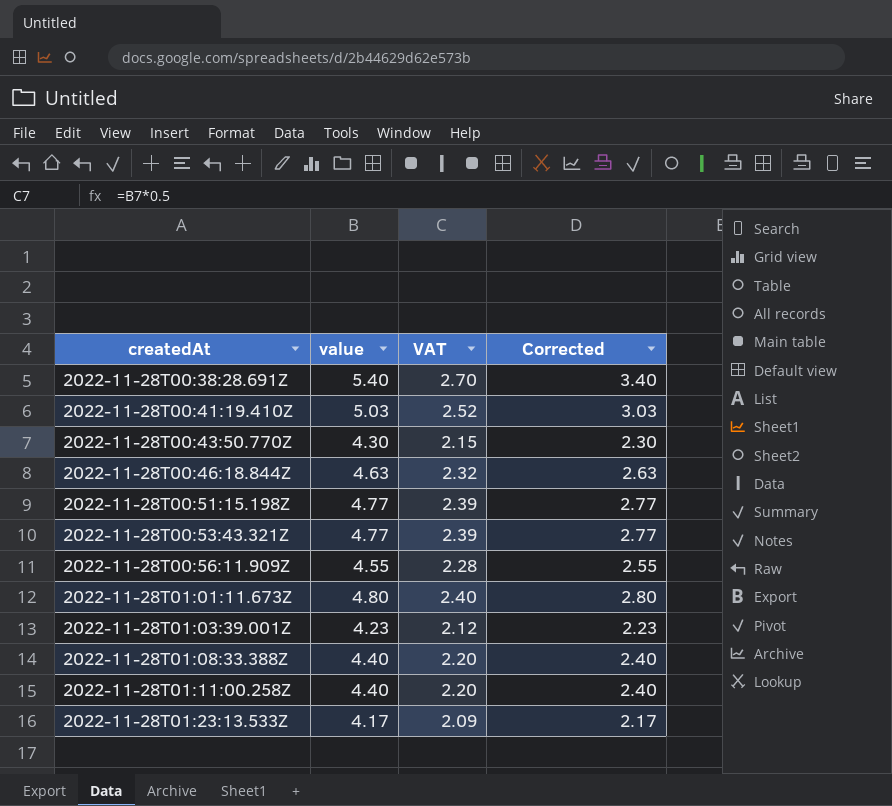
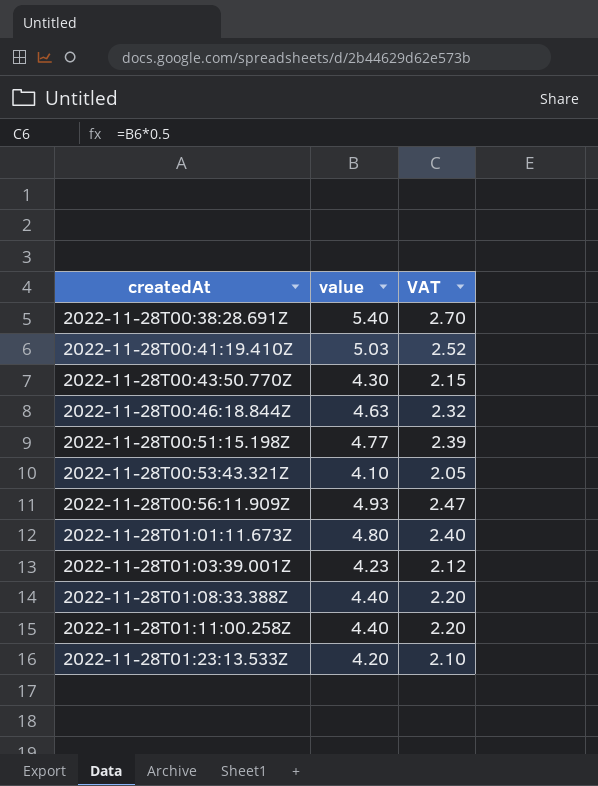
column Corrected | formula: [value] - 2 -> none
2022-11-28T00:53:43.321Z | value: 4.77 -> 4.10
2022-11-28T00:53:43.321Z | VAT: 2.39 -> 2.05
2022-11-28T00:56:11.909Z | value: 4.55 -> 4.93
2022-11-28T00:56:11.909Z | VAT: 2.28 -> 2.47
2022-11-28T01:23:13.533Z | value: 4.17 -> 4.20
2022-11-28T01:23:13.533Z | VAT: 2.09 -> 2.10

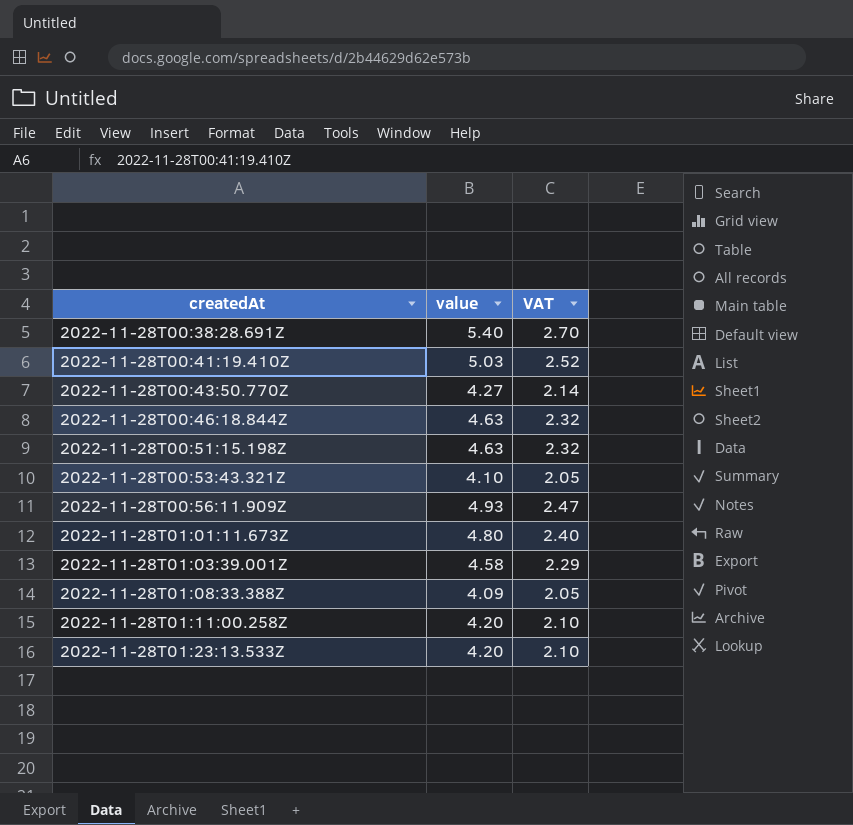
2022-11-28T00:43:50.770Z | value: 4.30 -> 4.27
2022-11-28T00:43:50.770Z | VAT: 2.15 -> 2.14
2022-11-28T00:51:15.198Z | value: 4.77 -> 4.63
2022-11-28T00:51:15.198Z | VAT: 2.39 -> 2.32
2022-11-28T01:03:39.001Z | value: 4.23 -> 4.58
2022-11-28T01:03:39.001Z | VAT: 2.12 -> 2.29
2022-11-28T01:08:33.388Z | value: 4.40 -> 4.09
2022-11-28T01:08:33.388Z | VAT: 2.20 -> 2.05
2022-11-28T01:11:00.258Z | value: 4.40 -> 4.20
2022-11-28T01:11:00.258Z | VAT: 2.20 -> 2.10

